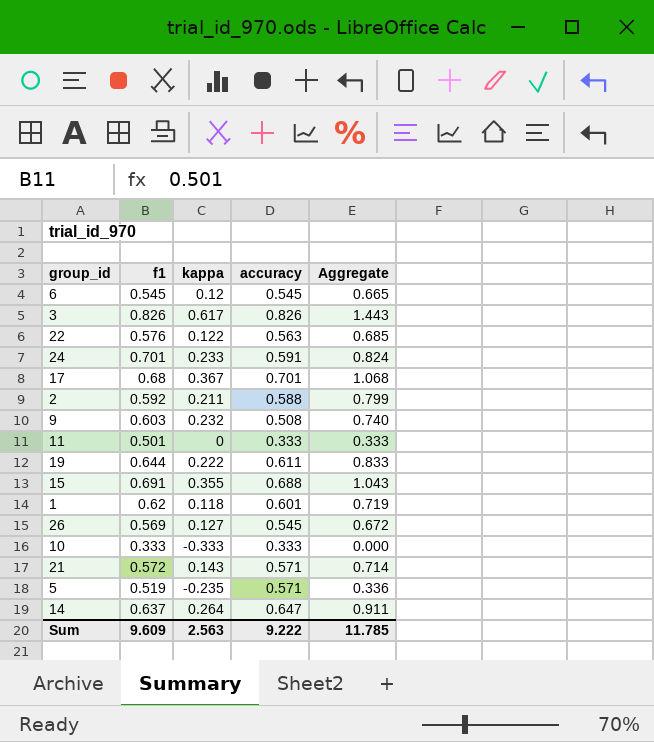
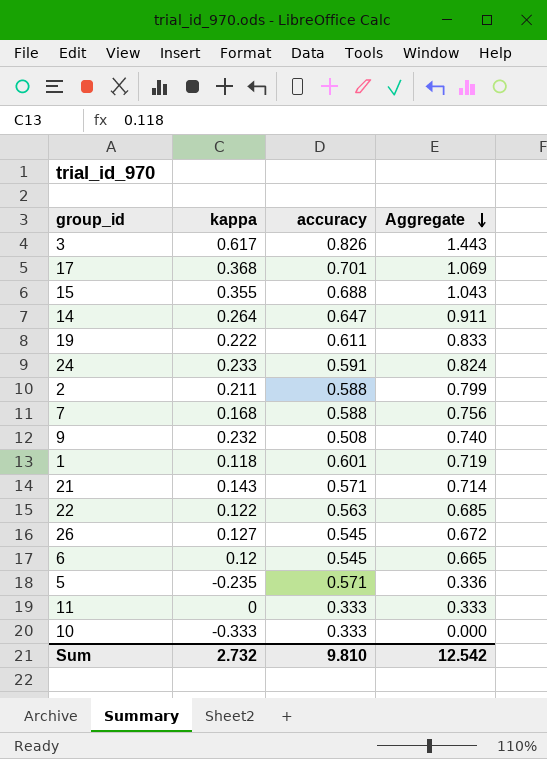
row order: none -> Aggregate descending
column f1 | position: 2 -> none
17 | kappa: 0.367 -> 0.368
17 | Aggregate: 1.068 -> 1.069
row 7: none -> 0.168 | 0.588 | 0.756
Sum | kappa: 2.563 -> 2.732
Sum | accuracy: 9.222 -> 9.810
Sum | Aggregate: 11.785 -> 12.542

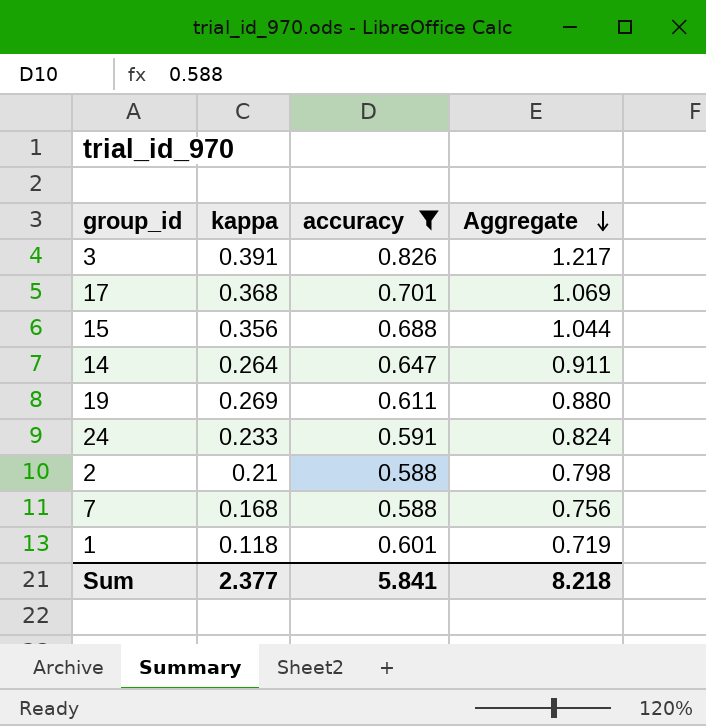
filter: none -> accuracy >= 0.588
3 | kappa: 0.617 -> 0.391
3 | Aggregate: 1.443 -> 1.217
15 | kappa: 0.355 -> 0.356
15 | Aggregate: 1.043 -> 1.044
19 | kappa: 0.222 -> 0.269
19 | Aggregate: 0.833 -> 0.880
2 | kappa: 0.211 -> 0.21
2 | Aggregate: 0.799 -> 0.798
Sum | kappa: 2.732 -> 2.377
Sum | accuracy: 9.810 -> 5.841
Sum | Aggregate: 12.542 -> 8.218

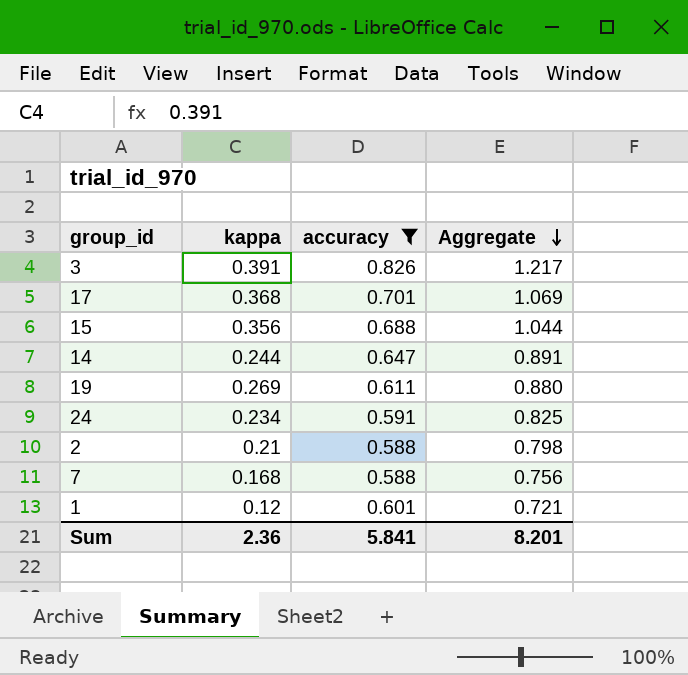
14 | kappa: 0.264 -> 0.244
14 | Aggregate: 0.911 -> 0.891
24 | kappa: 0.233 -> 0.234
24 | Aggregate: 0.824 -> 0.825
1 | kappa: 0.118 -> 0.12
1 | Aggregate: 0.719 -> 0.721
Sum | kappa: 2.377 -> 2.36
Sum | Aggregate: 8.218 -> 8.201

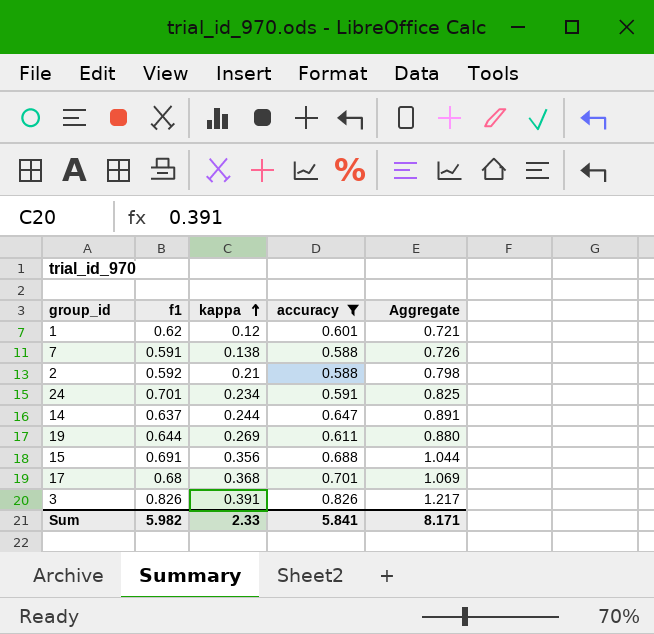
row order: Aggregate descending -> kappa ascending
column f1 | position: none -> 2
7 | kappa: 0.168 -> 0.138
7 | Aggregate: 0.756 -> 0.726
Sum | kappa: 2.36 -> 2.33
Sum | Aggregate: 8.201 -> 8.171

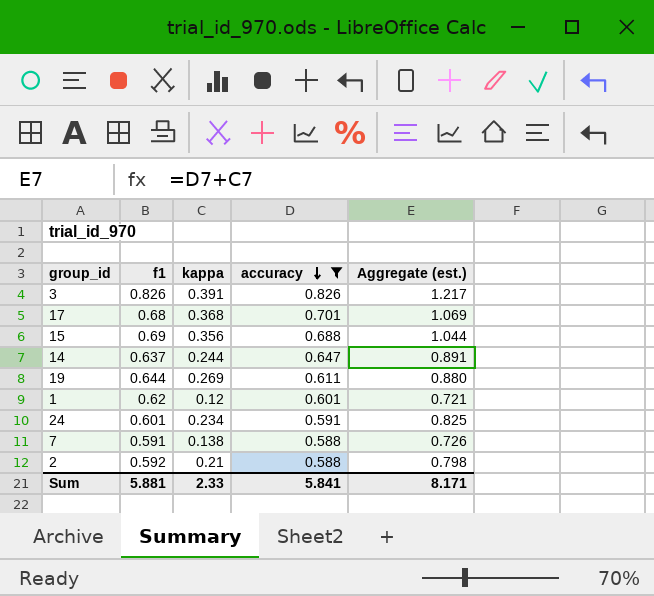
row order: kappa ascending -> accuracy descending
column name: Aggregate -> Aggregate (est.)
15 | f1: 0.691 -> 0.69
24 | f1: 0.701 -> 0.601
Sum | f1: 5.982 -> 5.881

